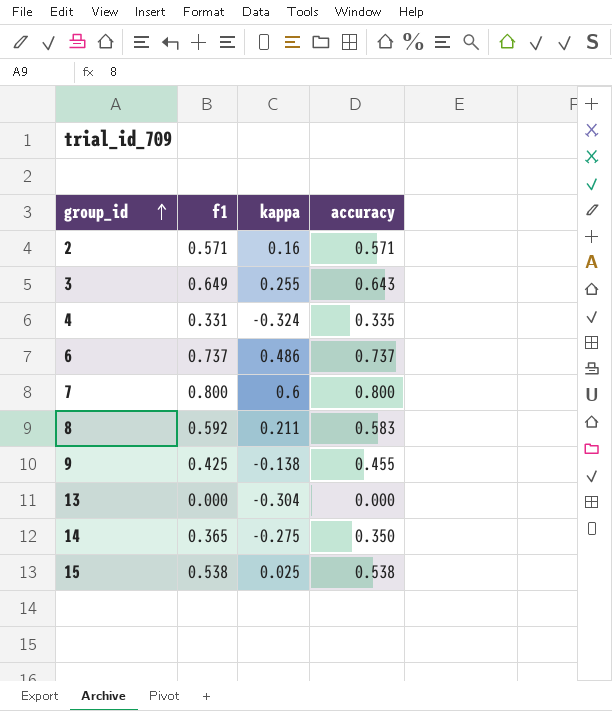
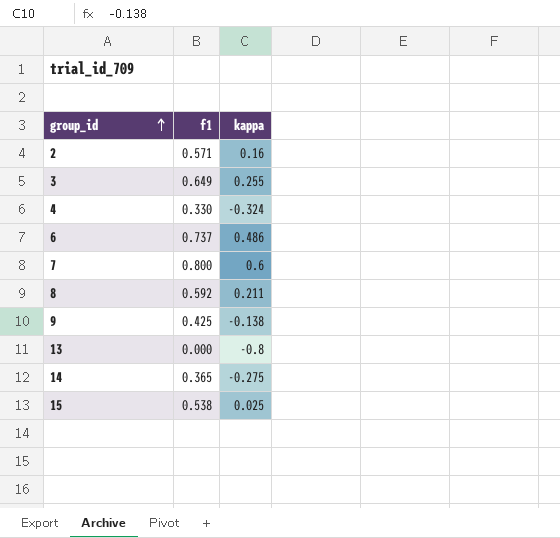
column accuracy | position: 4 -> none
4 | f1: 0.331 -> 0.330
13 | kappa: -0.304 -> -0.8

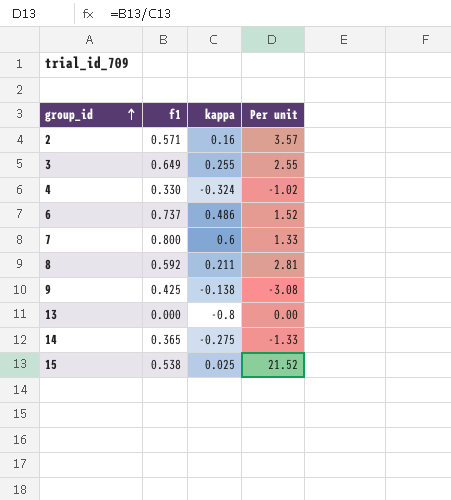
column Per unit | formula: none -> [f1] / [kappa]

